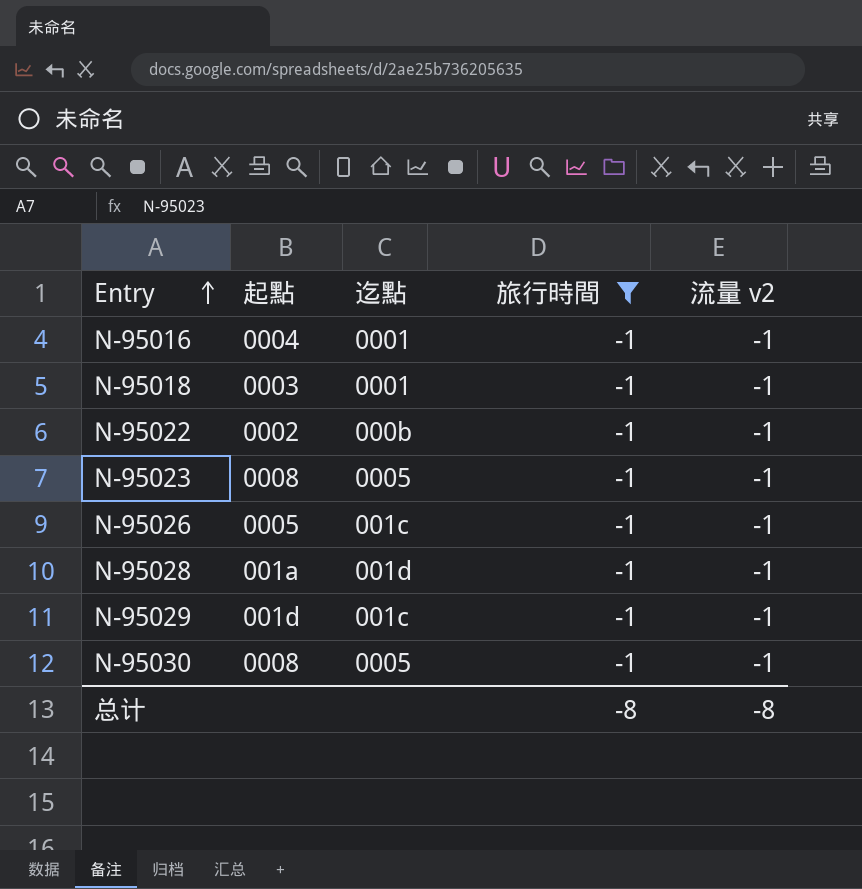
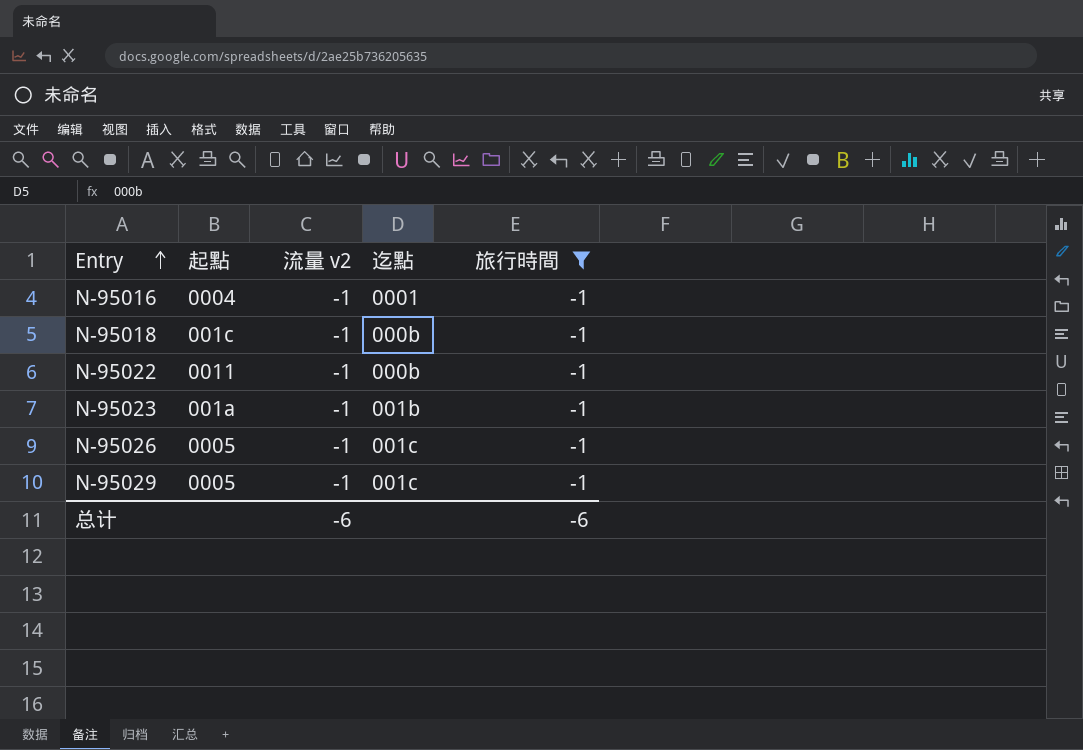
column 流量 v2 | position: 5 -> 3
row N-95028: 001a | 001d | -1 | -1 -> none
row N-95030: 0008 | 0005 | -1 | -1 -> none
N-95018 | 起點: 0003 -> 001c
N-95018 | 迄點: 0001 -> 000b
N-95022 | 起點: 0002 -> 0011
N-95023 | 起點: 0008 -> 001a
N-95023 | 迄點: 0005 -> 001b
N-95029 | 起點: 001d -> 0005
总计 | 流量 v2: -8 -> -6
总计 | 旅行時間: -8 -> -6

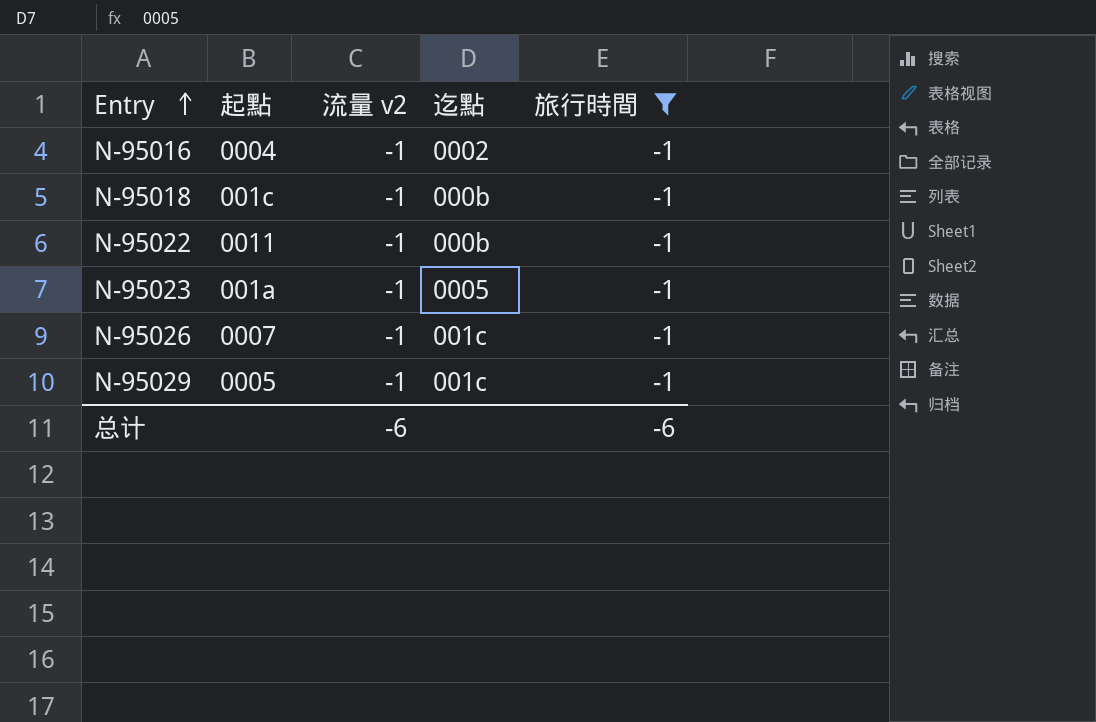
N-95016 | 迄點: 0001 -> 0002
N-95023 | 迄點: 001b -> 0005
N-95026 | 起點: 0005 -> 0007

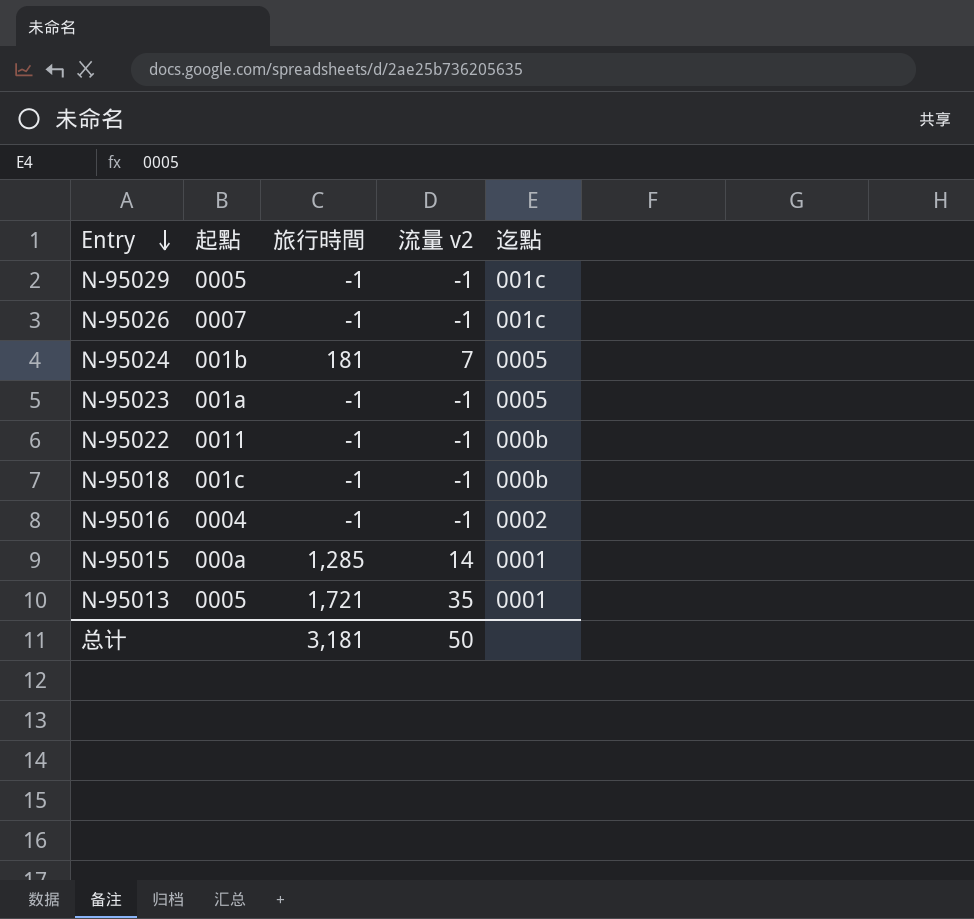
filter: 旅行時間 = -1 -> none
row order: Entry ascending -> Entry descending
column 旅行時間 | position: 5 -> 3
总计 | 旅行時間: -6 -> 3,181
总计 | 流量 v2: -6 -> 50

